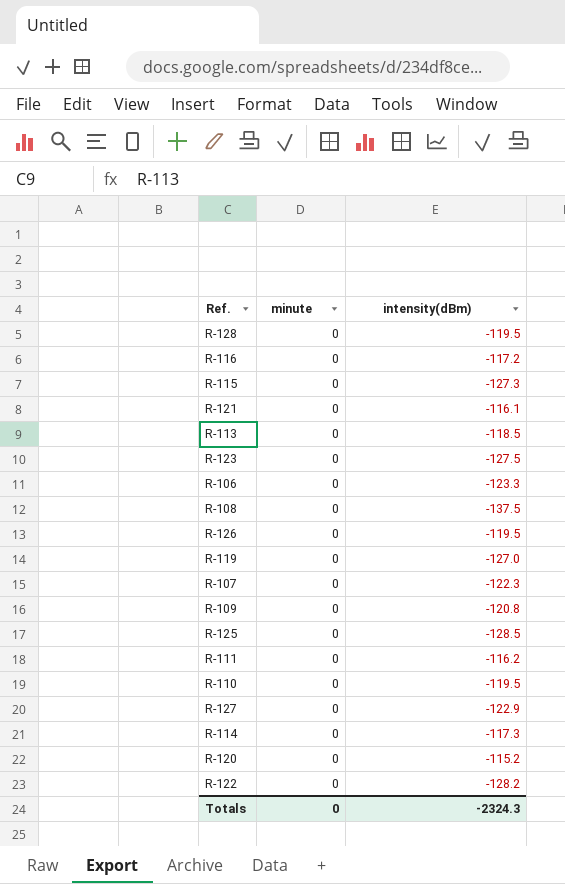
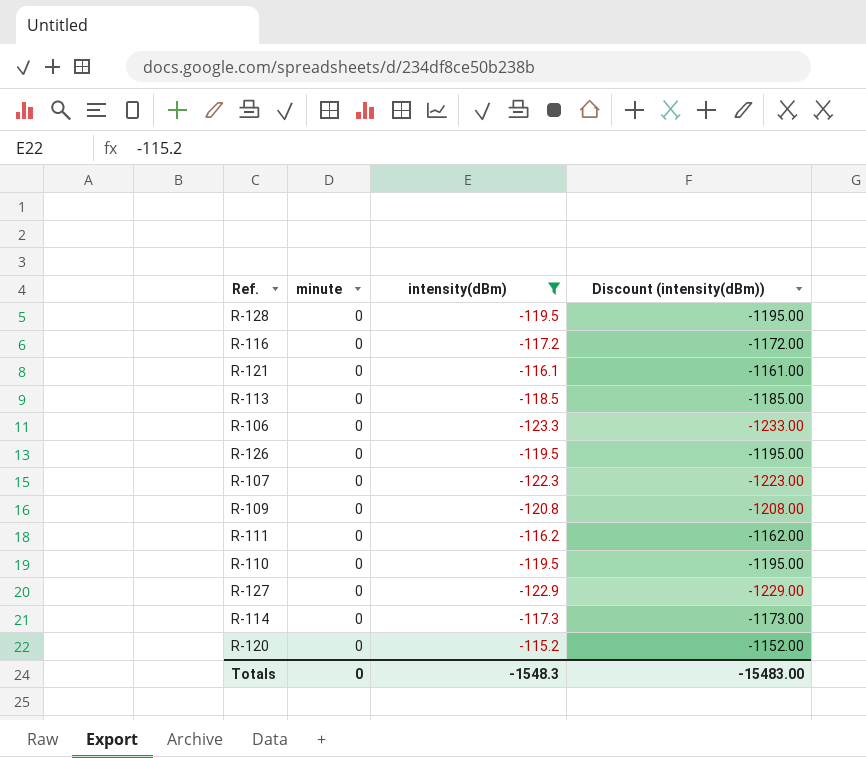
filter: none -> intensity(dBm) >= -123.3
column Discount (intensity(dBm)) | formula: none -> [intensity(dBm)] * 10
Totals | intensity(dBm): -2324.3 -> -1548.3

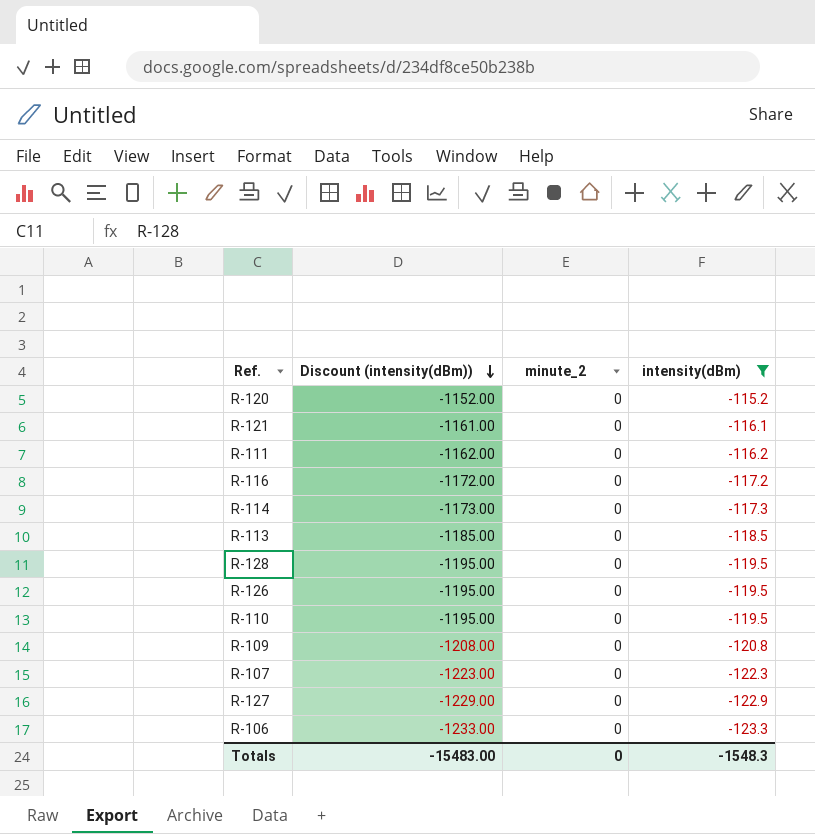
row order: none -> Discount (intensity(dBm)) descending
column Discount (intensity(dBm)) | position: 4 -> 2
column name: minute -> minute_2

